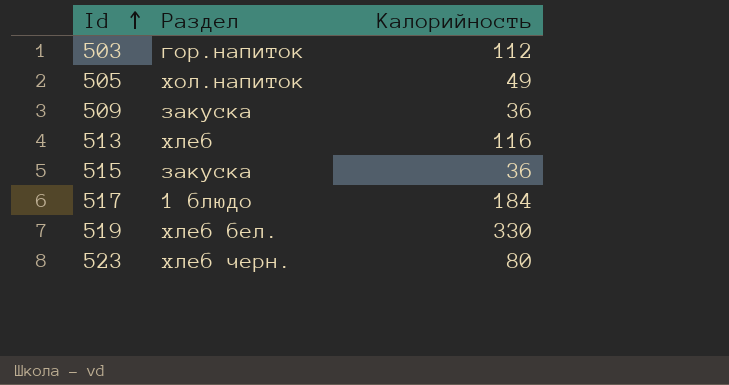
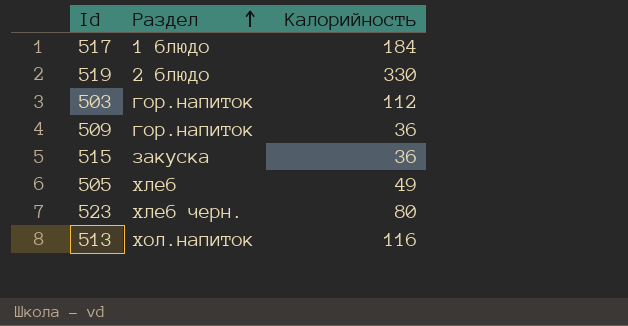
row order: Id ascending -> Раздел ascending
519 | Раздел: хлеб бел. -> 2 блюдо
509 | Раздел: закуска -> гор.напиток
505 | Раздел: хол.напиток -> хлеб
513 | Раздел: хлеб -> хол.напиток

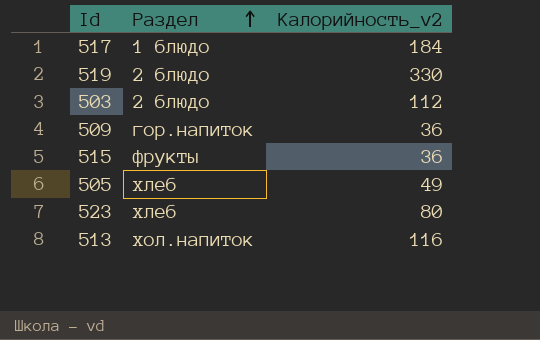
column name: Калорийность -> Калорийность_v2
503 | Раздел: гор.напиток -> 2 блюдо
515 | Раздел: закуска -> фрукты
523 | Раздел: хлеб черн. -> хлеб

